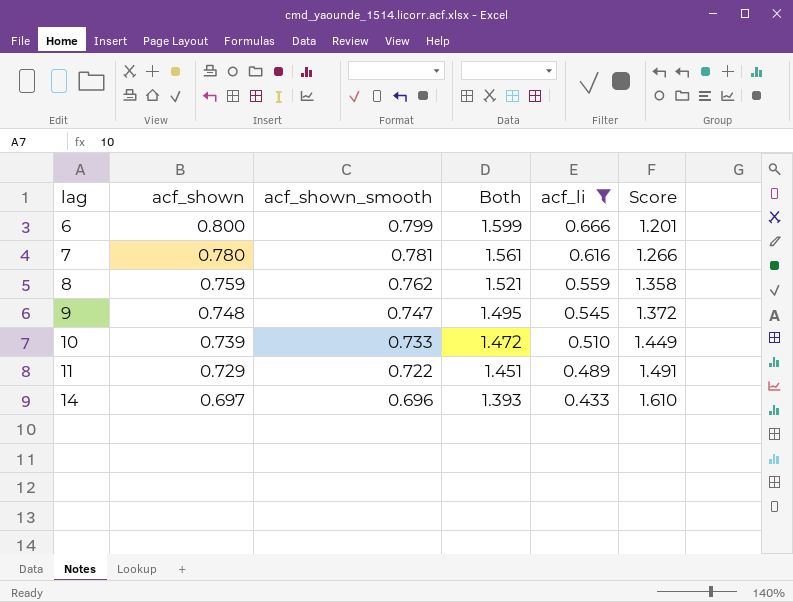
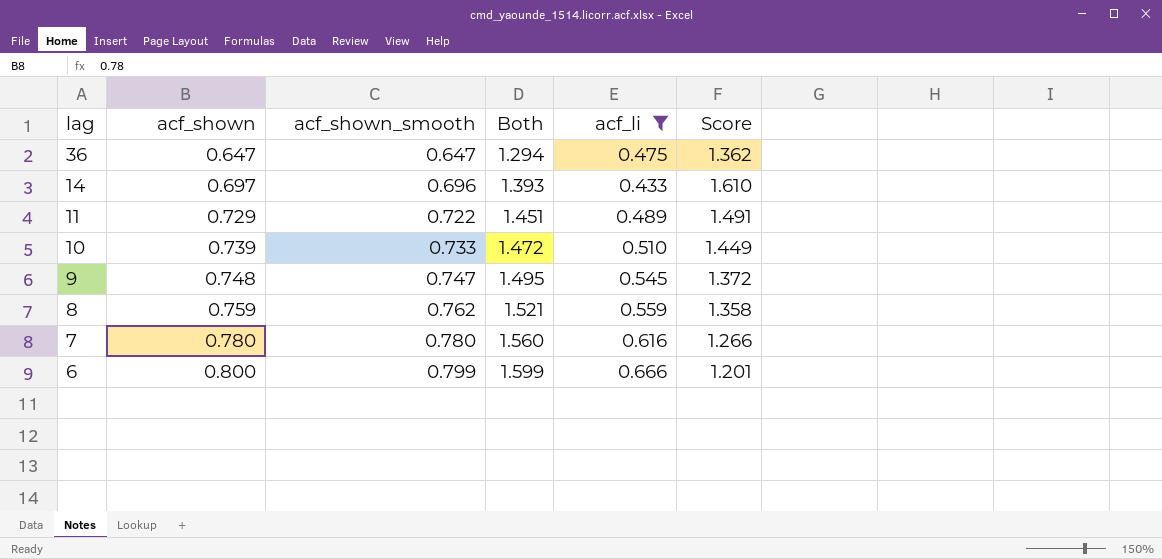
row order: lag ascending -> lag descending
row 36: none -> 0.647 | 0.647 | 1.294 | 0.475 | 1.362
7 | acf_shown_smooth: 0.781 -> 0.780
7 | Both: 1.561 -> 1.560

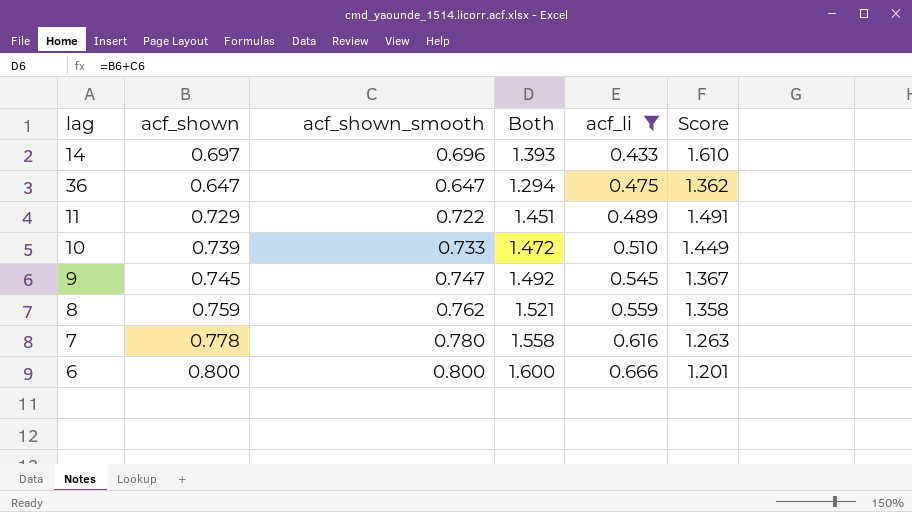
row order: lag descending -> acf_li ascending
9 | acf_shown: 0.748 -> 0.745
9 | Both: 1.495 -> 1.492
9 | Score: 1.372 -> 1.367
7 | acf_shown: 0.780 -> 0.778
7 | Both: 1.560 -> 1.558
7 | Score: 1.266 -> 1.263
6 | acf_shown_smooth: 0.799 -> 0.800
6 | Both: 1.599 -> 1.600

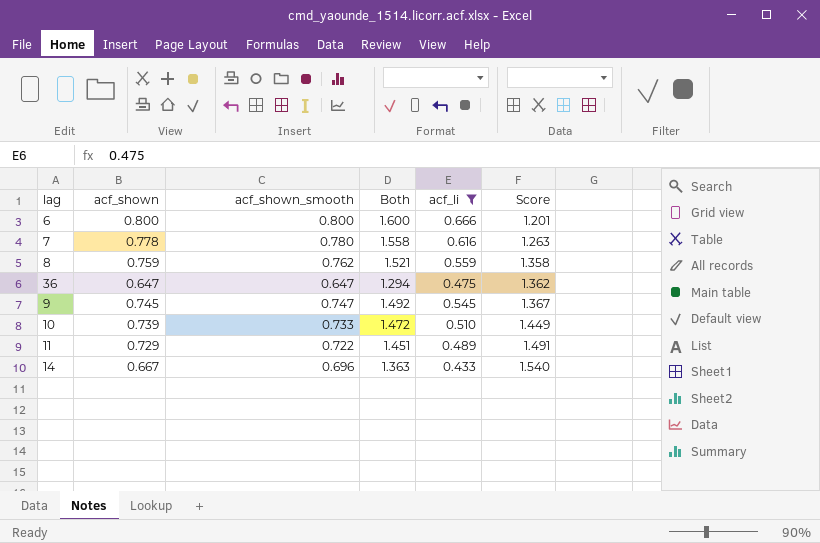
row order: acf_li ascending -> Score ascending
14 | acf_shown: 0.697 -> 0.667
14 | Both: 1.393 -> 1.363
14 | Score: 1.610 -> 1.540

